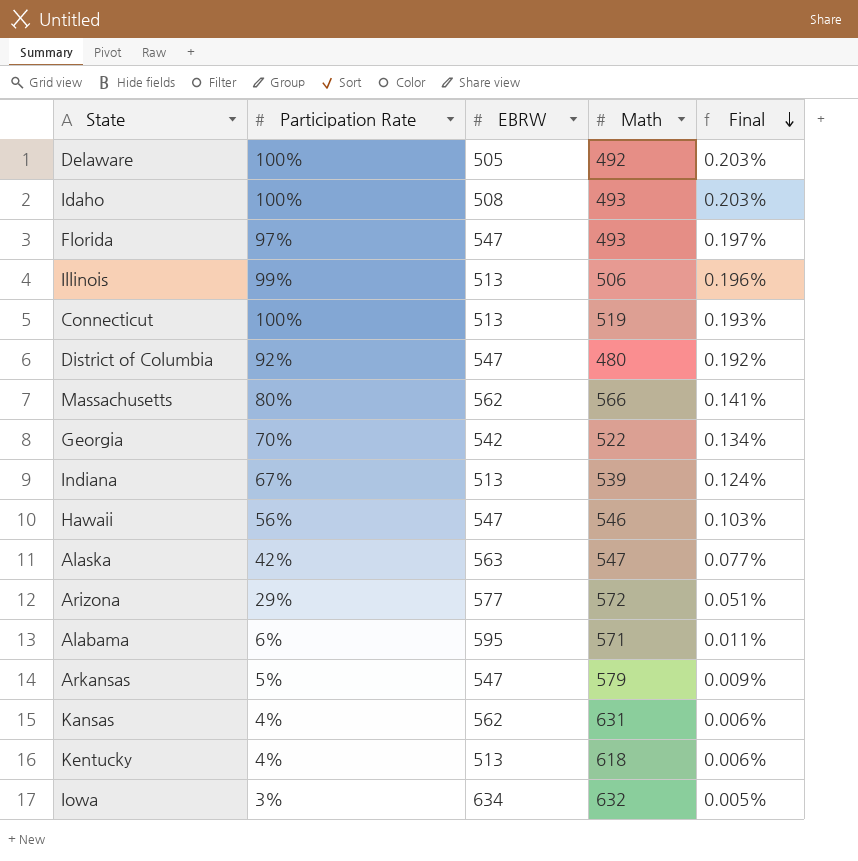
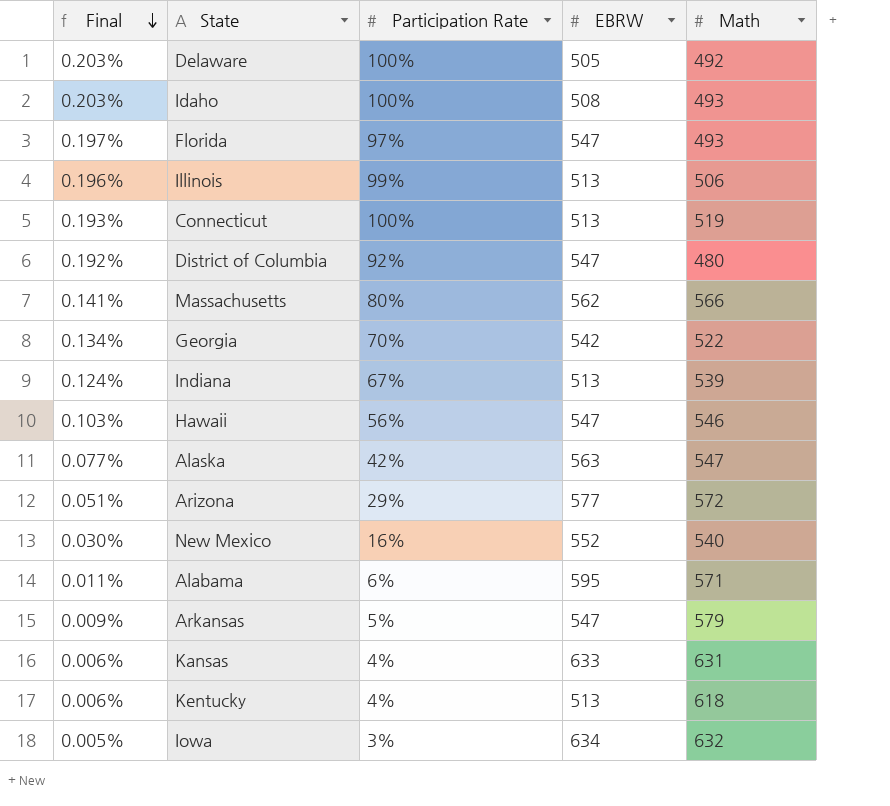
column Final | position: 5 -> 1
row New Mexico: none -> 0.030% | 16% | 552 | 540
Kansas | EBRW: 562 -> 633

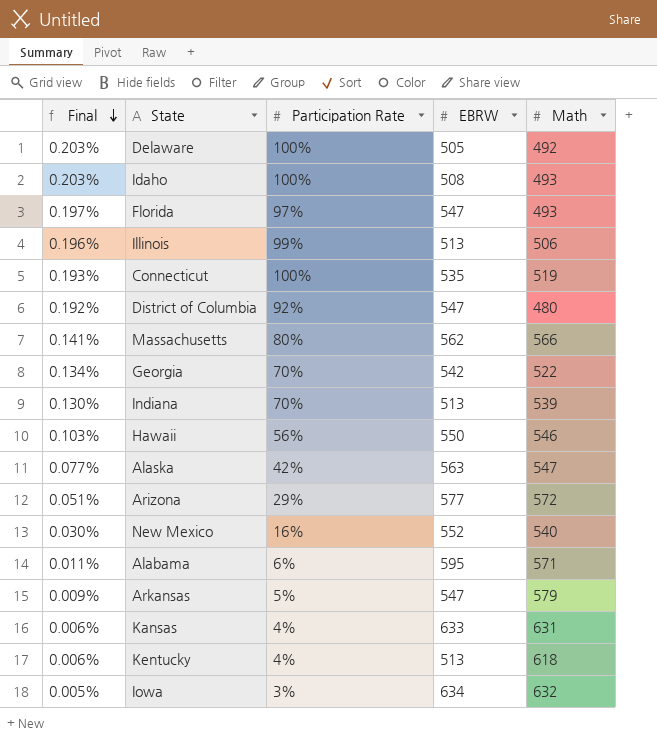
Connecticut | EBRW: 513 -> 535
Indiana | Final: 0.124% -> 0.130%
Indiana | Participation Rate: 67% -> 70%
Hawaii | EBRW: 547 -> 550

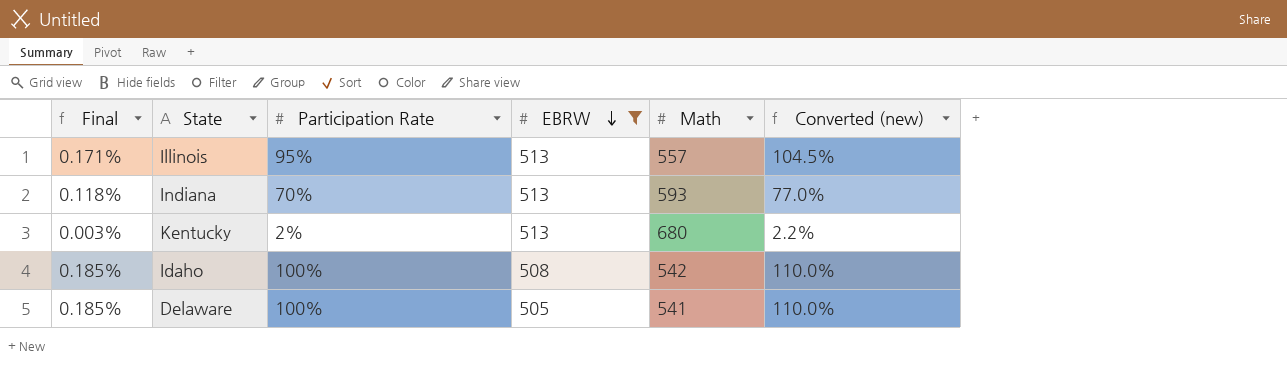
filter: none -> EBRW <= 513
row order: Final descending -> EBRW descending
column Converted (new) | formula: none -> [Participation Rate] * 1.1
Illinois | Final: 0.196% -> 0.171%
Illinois | Participation Rate: 99% -> 95%
Illinois | Math: 506 -> 557
Indiana | Final: 0.130% -> 0.118%
Indiana | Math: 539 -> 593
Kentucky | Final: 0.006% -> 0.003%
Kentucky | Participation Rate: 4% -> 2%
Kentucky | Math: 618 -> 680
Idaho | Final: 0.203% -> 0.185%
Idaho | Math: 493 -> 542
Delaware | Final: 0.203% -> 0.185%
Delaware | Math: 492 -> 541

